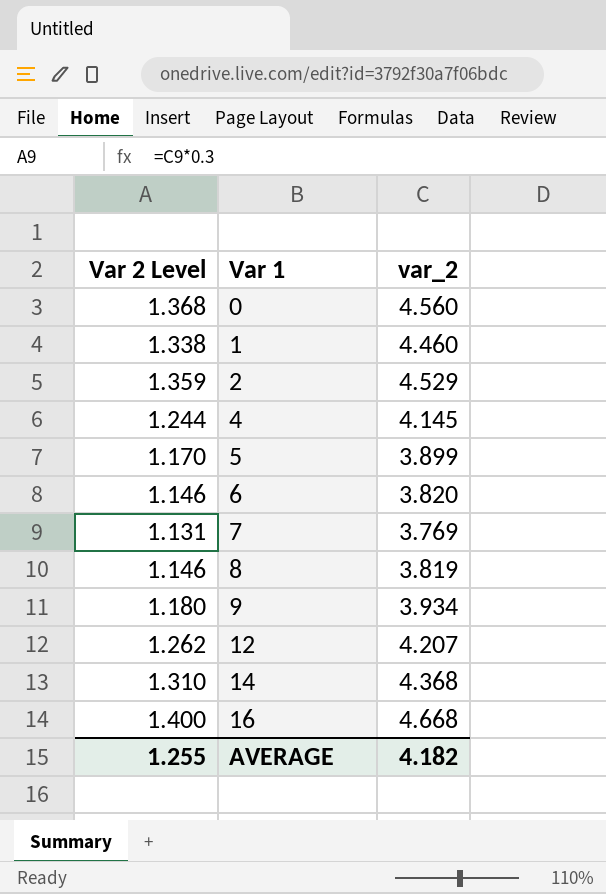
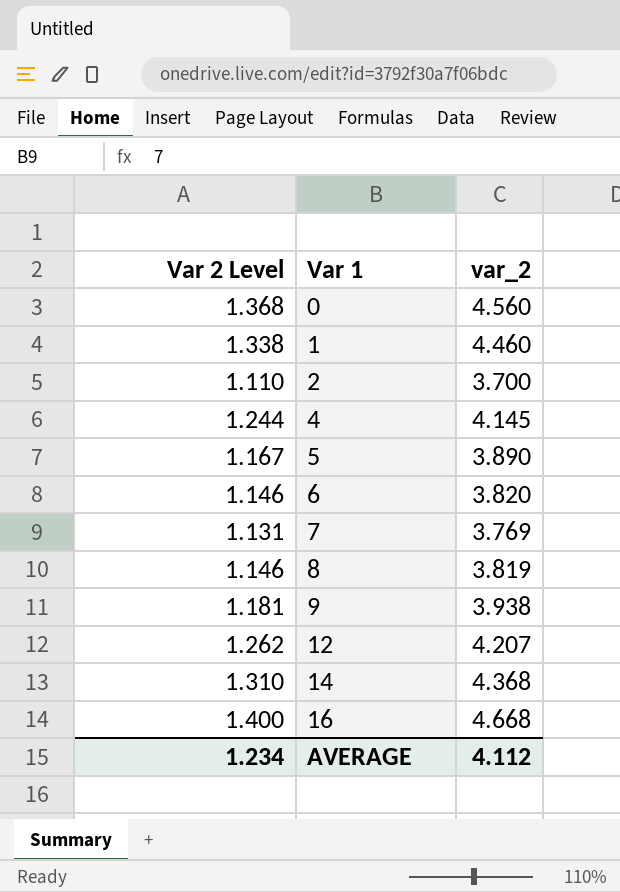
2 | Var 2 Level: 1.359 -> 1.110
2 | var_2: 4.529 -> 3.700
5 | Var 2 Level: 1.170 -> 1.167
5 | var_2: 3.899 -> 3.890
9 | Var 2 Level: 1.180 -> 1.181
9 | var_2: 3.934 -> 3.938
AVERAGE | Var 2 Level: 1.255 -> 1.234
AVERAGE | var_2: 4.182 -> 4.112

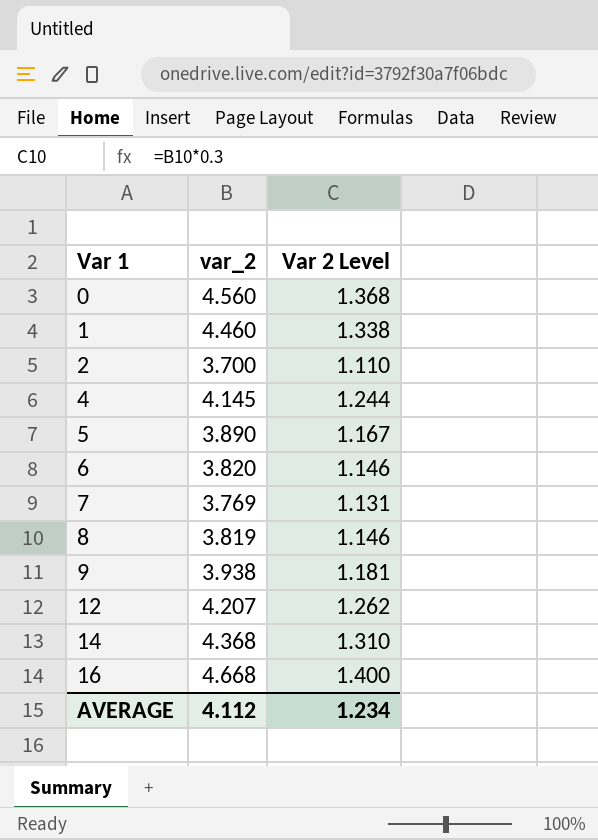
column Var 2 Level | position: 1 -> 3

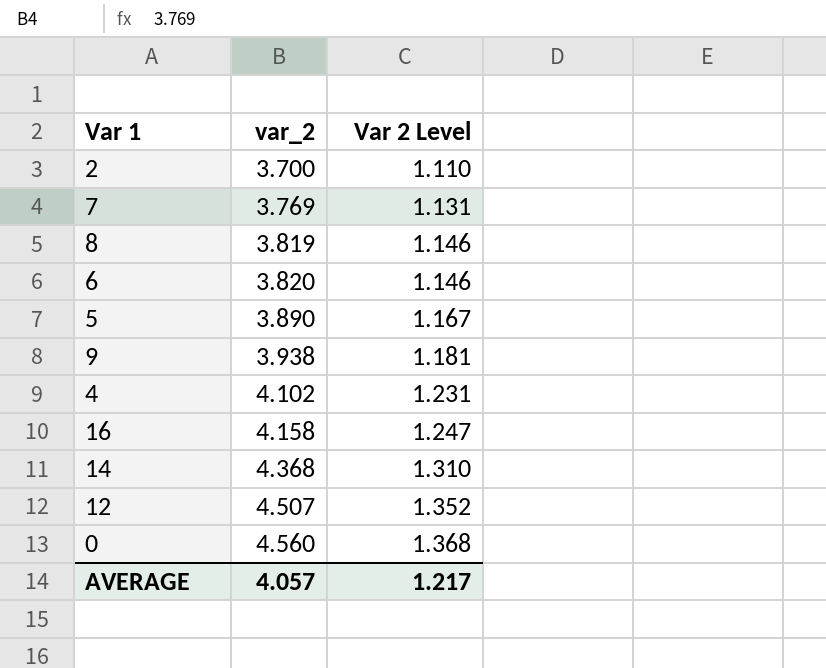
row order: Var 1 ascending -> var_2 ascending
row 1: 4.460 | 1.338 -> none
4 | var_2: 4.145 -> 4.102
4 | Var 2 Level: 1.244 -> 1.231
16 | var_2: 4.668 -> 4.158
16 | Var 2 Level: 1.400 -> 1.247
12 | var_2: 4.207 -> 4.507
12 | Var 2 Level: 1.262 -> 1.352
AVERAGE | var_2: 4.112 -> 4.057
AVERAGE | Var 2 Level: 1.234 -> 1.217

